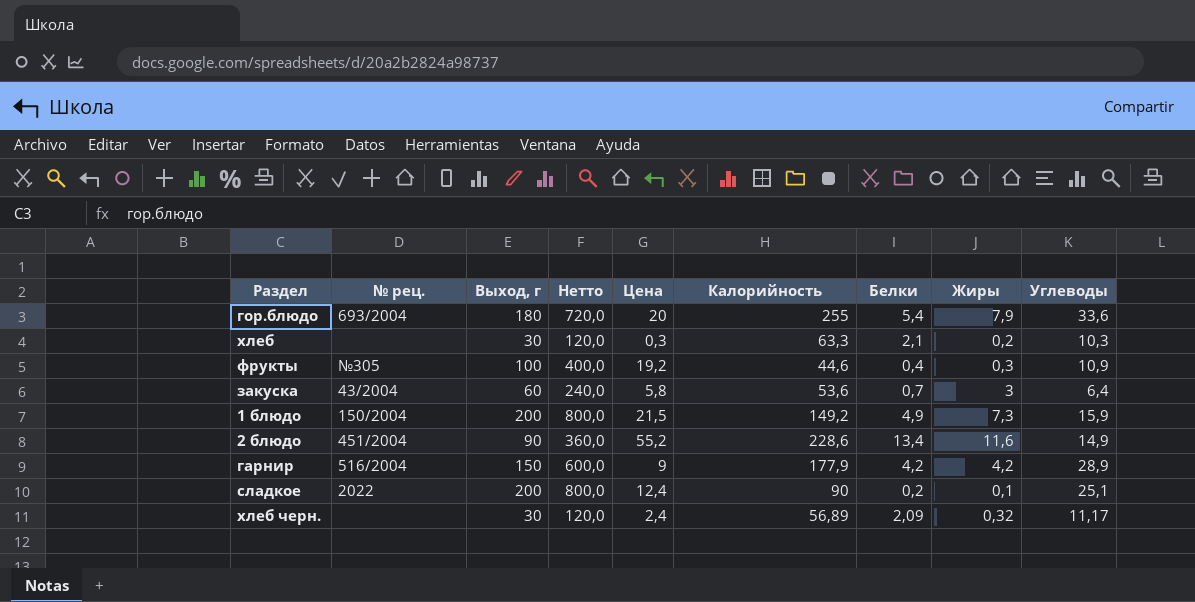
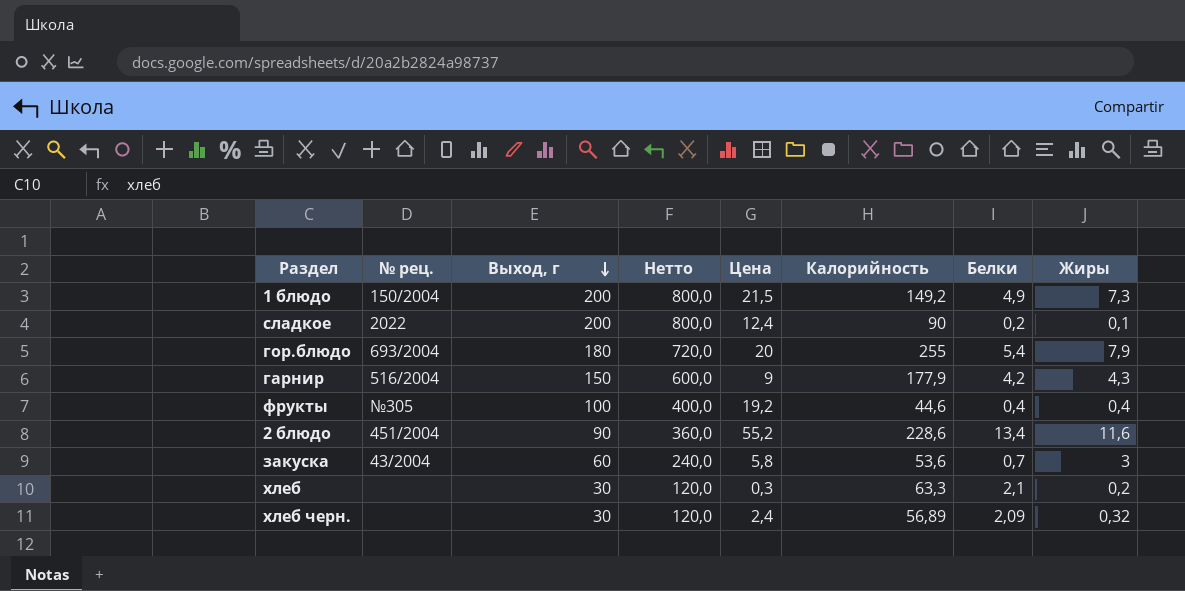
row order: none -> Выход, г descending
column Углеводы | position: 9 -> none
гарнир | Жиры: 4,2 -> 4,3
фрукты | Жиры: 0,3 -> 0,4

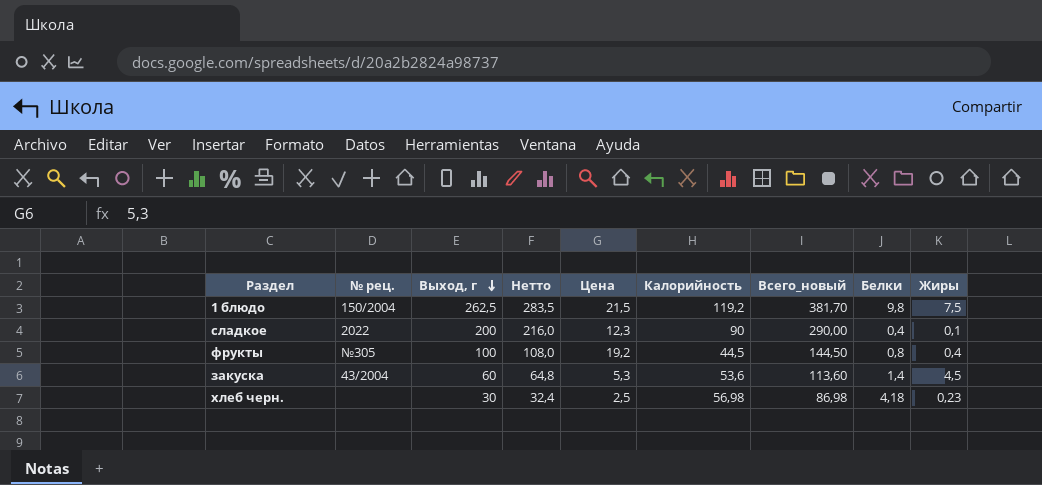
column Нетто | formula: [Выход, г] * 4 -> [Выход, г] * 1,08
column Всего_новый | formula: none -> [Выход, г] + [Калорийность]
row гор.блюдо: 693/2004 | 180 | 720,0 | 20 | 255 | 5,4 | 7,9 -> none
row гарнир: 516/2004 | 150 | 600,0 | 9 | 177,9 | 4,2 | 4,3 -> none
row 2 блюдо: 451/2004 | 90 | 360,0 | 55,2 | 228,6 | 13,4 | 11,6 -> none
row хлеб: none | 30 | 120,0 | 0,3 | 63,3 | 2,1 | 0,2 -> none
1 блюдо | Выход, г: 200 -> 262,5
1 блюдо | Калорийность: 149,2 -> 119,2
1 блюдо | Белки: 4,9 -> 9,8
1 блюдо | Жиры: 7,3 -> 7,5
сладкое | Цена: 12,4 -> 12,3
сладкое | Белки: 0,2 -> 0,4
фрукты | Калорийность: 44,6 -> 44,5
фрукты | Белки: 0,4 -> 0,8
закуска | Цена: 5,8 -> 5,3
закуска | Белки: 0,7 -> 1,4
закуска | Жиры: 3 -> 4,5
хлеб черн. | Цена: 2,4 -> 2,5
хлеб черн. | Калорийность: 56,89 -> 56,98
хлеб черн. | Белки: 2,09 -> 4,18
хлеб черн. | Жиры: 0,32 -> 0,23

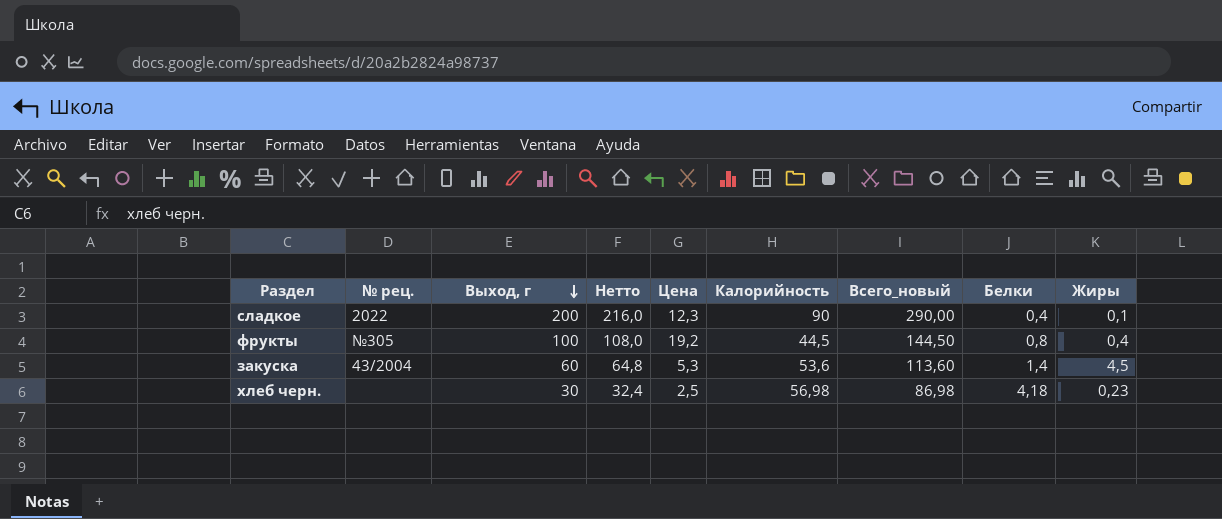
row 1 блюдо: 150/2004 | 262,5 | 283,5 | 21,5 | 119,2 | 381,70 | 9,8 | 7,5 -> none

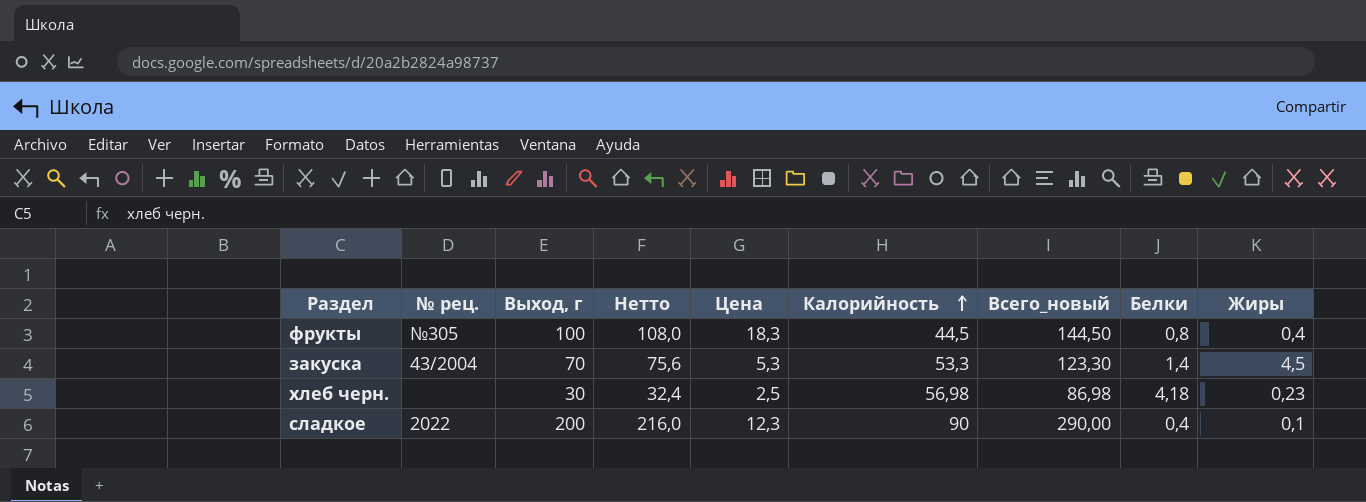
row order: Выход, г descending -> Калорийность ascending
фрукты | Цена: 19,2 -> 18,3
закуска | Выход, г: 60 -> 70
закуска | Нетто: 64,8 -> 75,6
закуска | Калорийность: 53,6 -> 53,3
закуска | Всего_новый: 113,60 -> 123,30

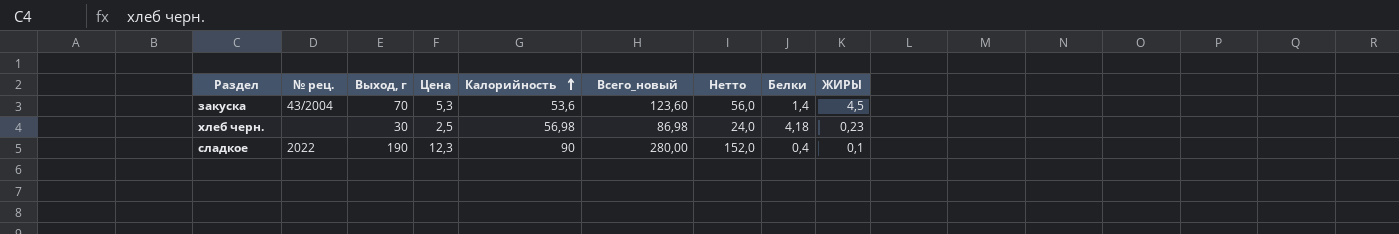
column Нетто | formula: [Выход, г] * 1,08 -> [Выход, г] * 0,8
column Нетто | position: 4 -> 7
column name: Жиры -> ЖИРЫ
row фрукты: №305 | 100 | 108,0 | 18,3 | 44,5 | 144,50 | 0,8 | 0,4 -> none
закуска | Калорийность: 53,3 -> 53,6
закуска | Всего_новый: 123,30 -> 123,60
сладкое | Выход, г: 200 -> 190
сладкое | Всего_новый: 290,00 -> 280,00

